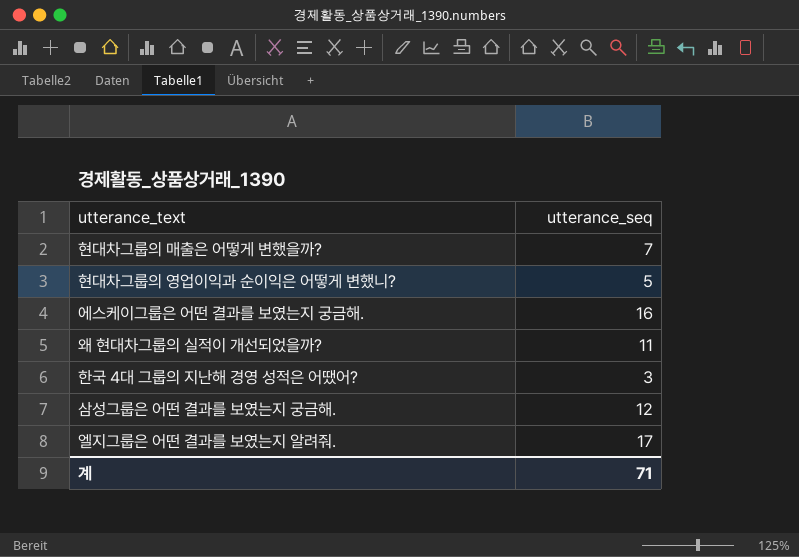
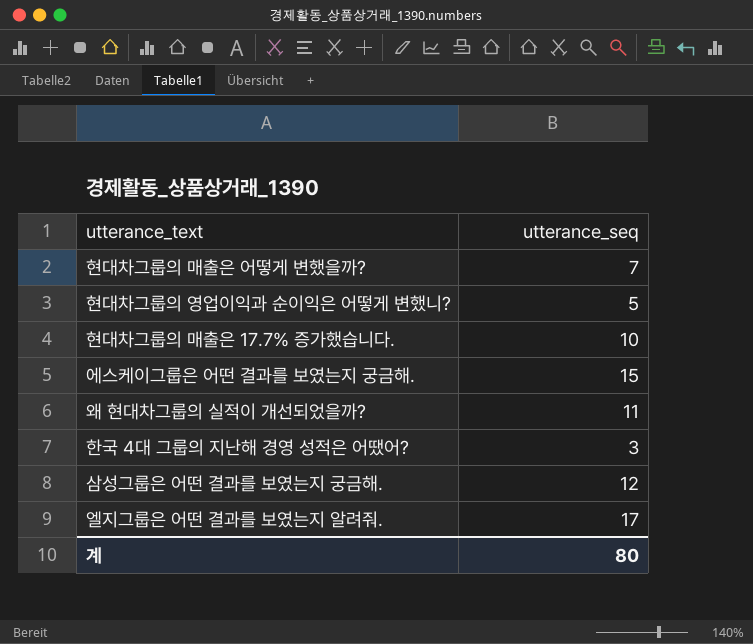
row 현대차그룹의 매출은 17.7% 증가했습니다.: none -> 10
에스케이그룹은 어떤 결과를 보였는지 궁금해. | utterance_seq: 16 -> 15
계 | utterance_seq: 71 -> 80

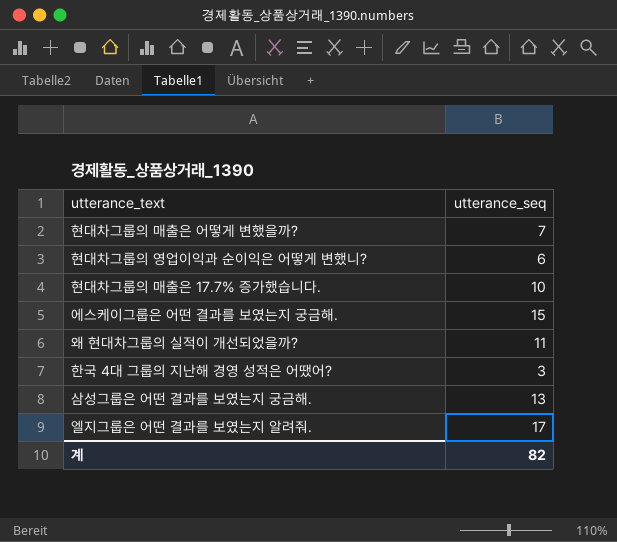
현대차그룹의 영업이익과 순이익은 어떻게 변했니? | utterance_seq: 5 -> 6
삼성그룹은 어떤 결과를 보였는지 궁금해. | utterance_seq: 12 -> 13
계 | utterance_seq: 80 -> 82

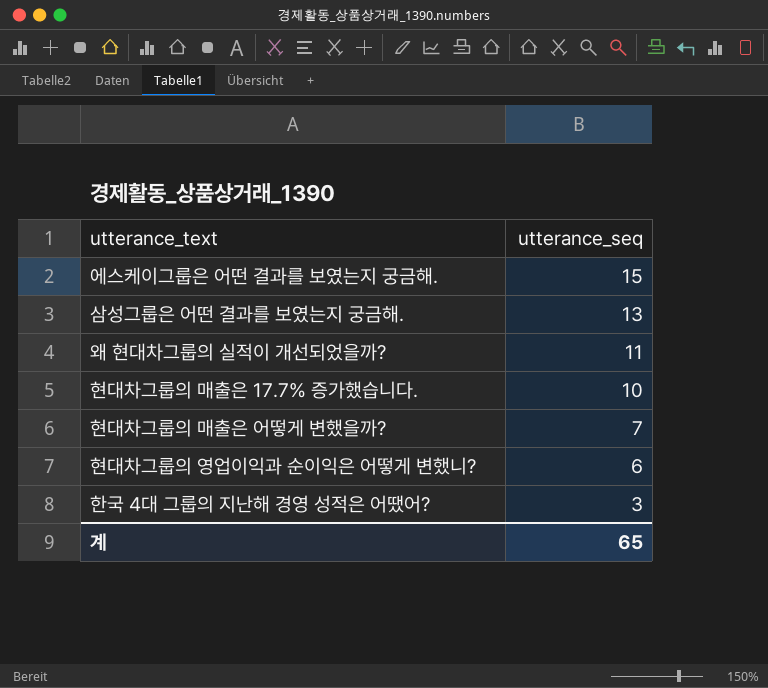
row order: none -> utterance_seq descending
row 엘지그룹은 어떤 결과를 보였는지 알려줘.: 17 -> none
계 | utterance_seq: 82 -> 65

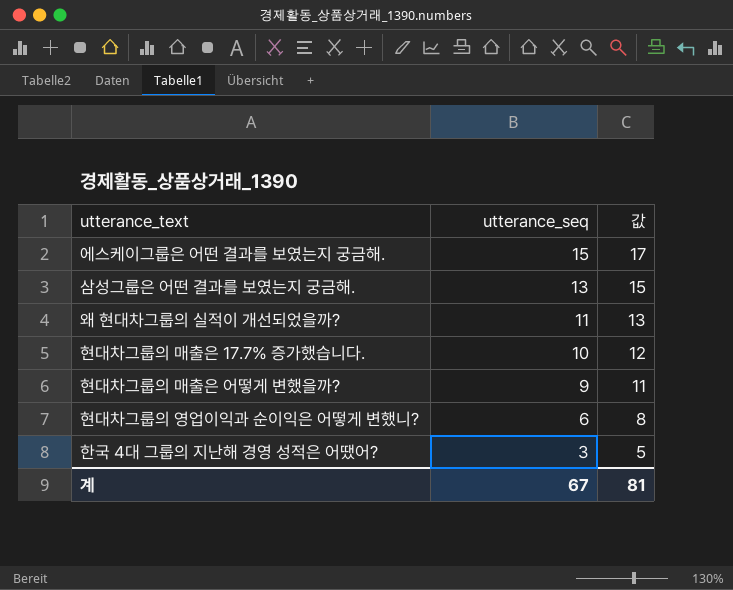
column 값 | formula: none -> [utterance_seq] + 2
현대차그룹의 매출은 어떻게 변했을까? | utterance_seq: 7 -> 9
계 | utterance_seq: 65 -> 67

